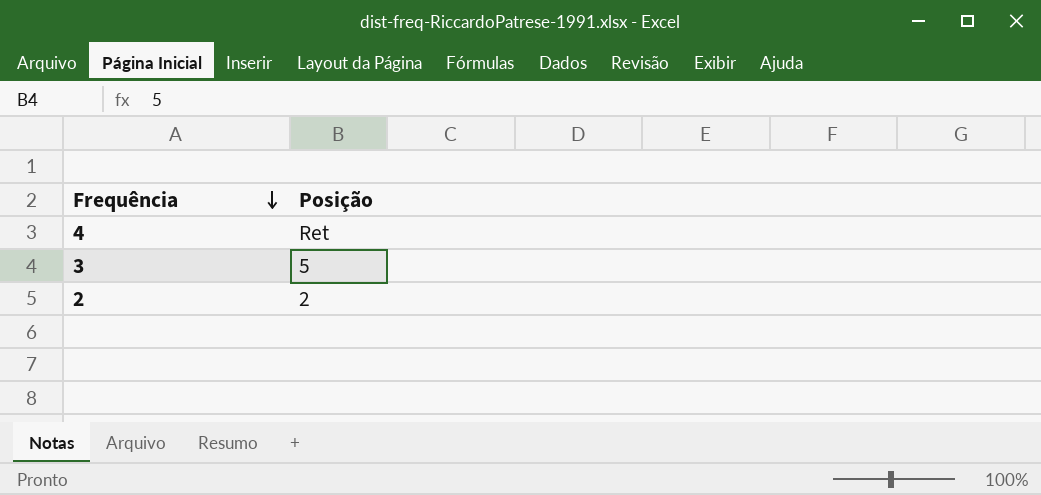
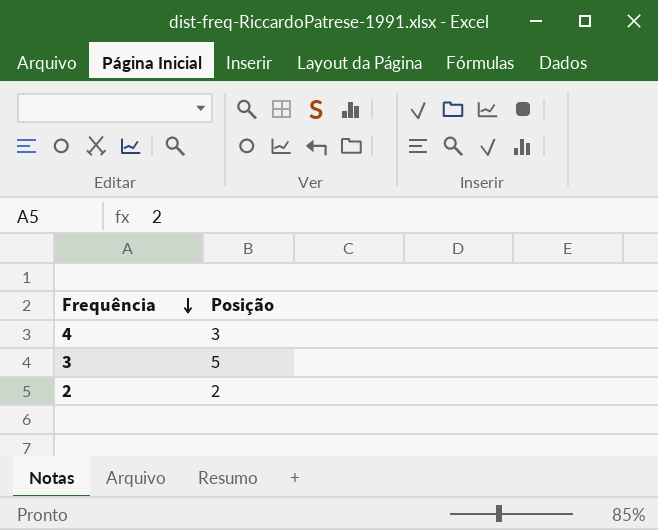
4 | Posição: Ret -> 3

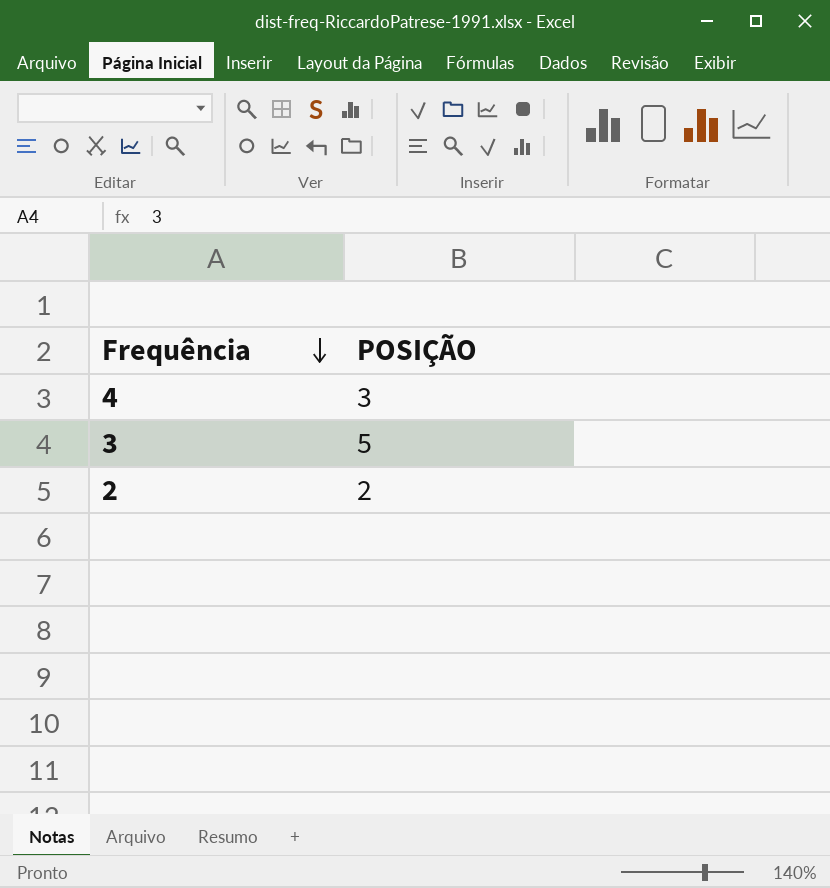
column name: Posição -> POSIÇÃO

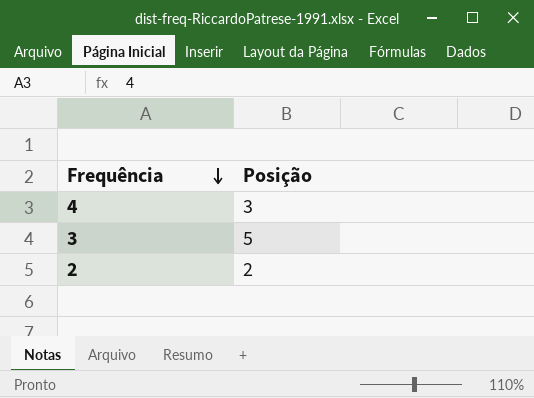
column name: POSIÇÃO -> Posição

